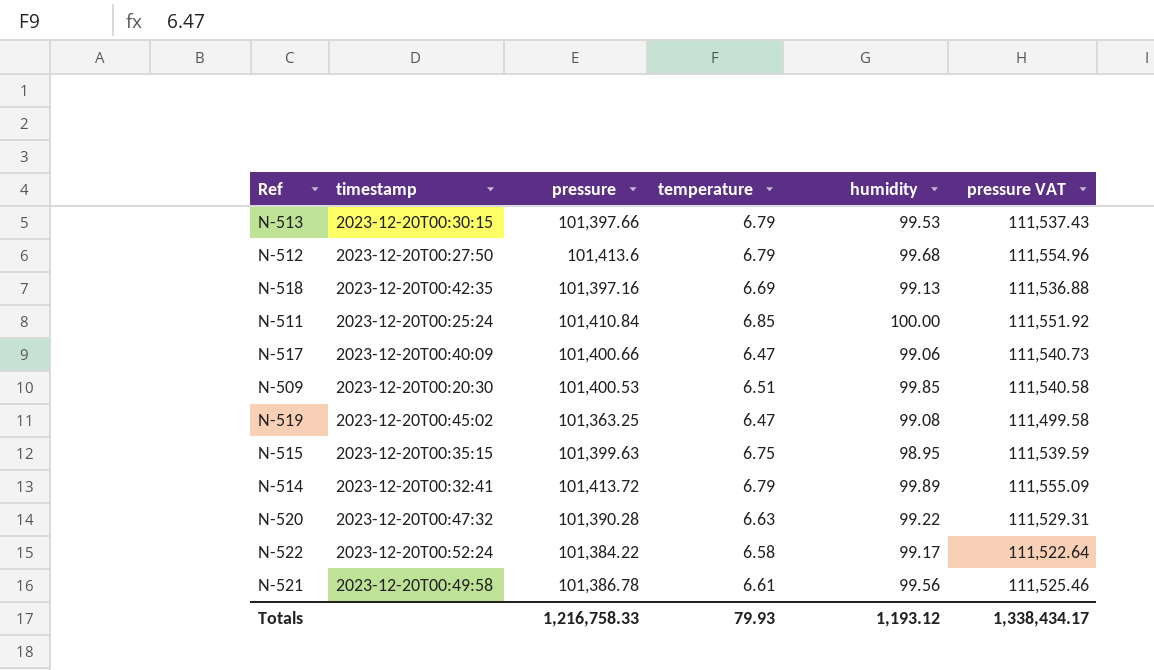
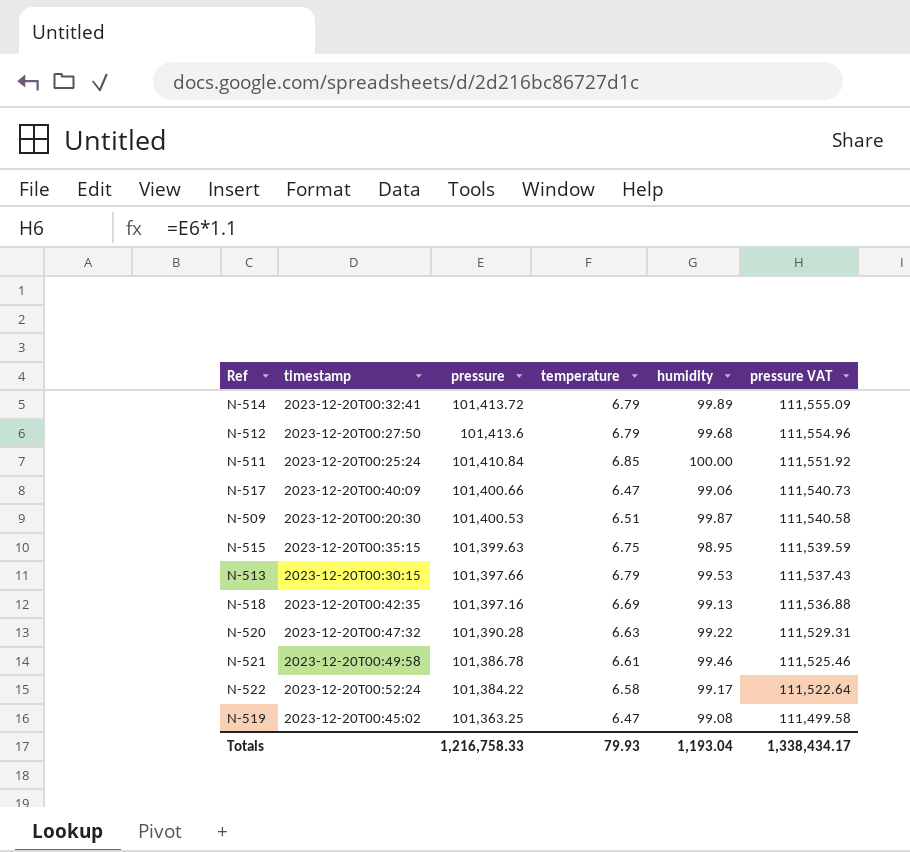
row order: none -> pressure descending
N-509 | humidity: 99.85 -> 99.87
N-521 | humidity: 99.56 -> 99.46
Totals | humidity: 1,193.12 -> 1,193.04

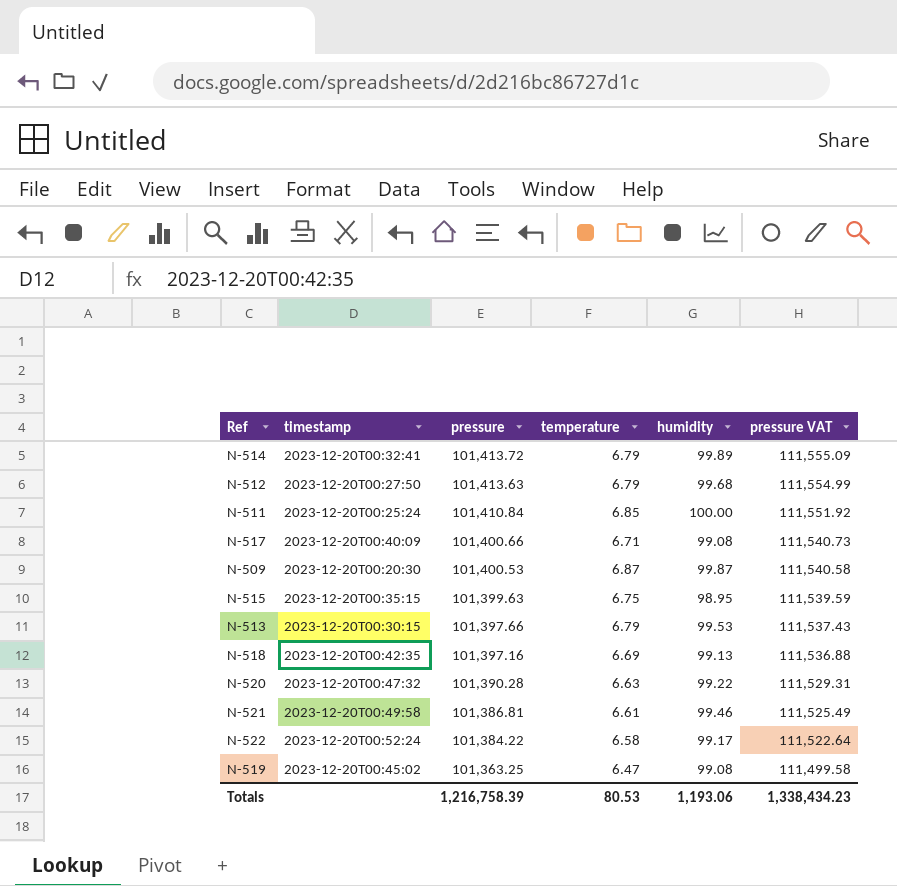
N-512 | pressure: 101,413.6 -> 101,413.63
N-512 | pressure VAT: 111,554.96 -> 111,554.99
N-517 | temperature: 6.47 -> 6.71
N-517 | humidity: 99.06 -> 99.08
N-509 | temperature: 6.51 -> 6.87
N-521 | pressure: 101,386.78 -> 101,386.81
N-521 | pressure VAT: 111,525.46 -> 111,525.49
Totals | pressure: 1,216,758.33 -> 1,216,758.39
Totals | temperature: 79.93 -> 80.53
Totals | humidity: 1,193.04 -> 1,193.06
Totals | pressure VAT: 1,338,434.17 -> 1,338,434.23

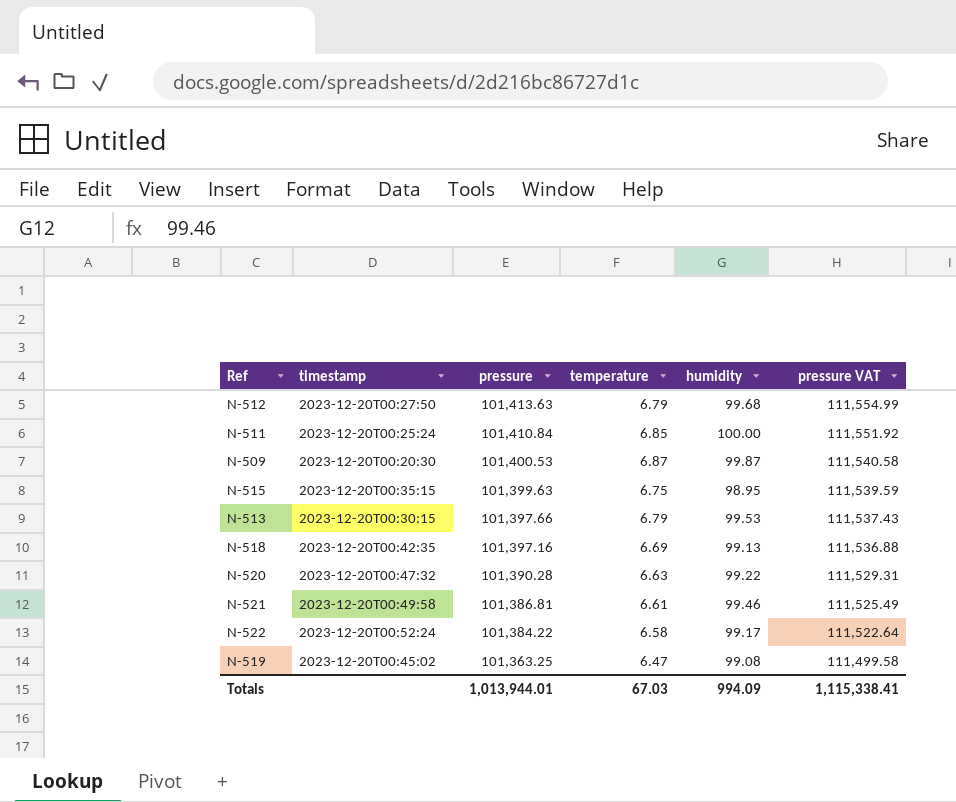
row N-514: 2023-12-20T00:32:41 | 101,413.72 | 6.79 | 99.89 | 111,555.09 -> none
row N-517: 2023-12-20T00:40:09 | 101,400.66 | 6.71 | 99.08 | 111,540.73 -> none
Totals | pressure: 1,216,758.39 -> 1,013,944.01
Totals | temperature: 80.53 -> 67.03
Totals | humidity: 1,193.06 -> 994.09
Totals | pressure VAT: 1,338,434.23 -> 1,115,338.41

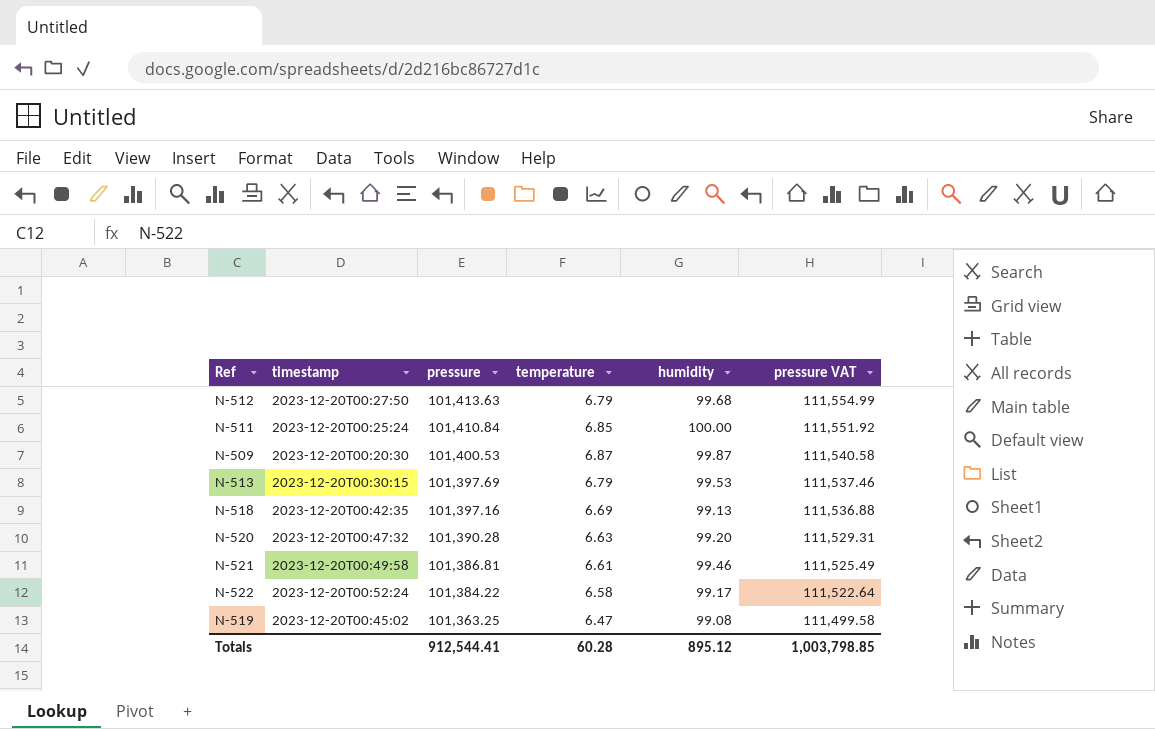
row N-515: 2023-12-20T00:35:15 | 101,399.63 | 6.75 | 98.95 | 111,539.59 -> none
N-513 | pressure: 101,397.66 -> 101,397.69
N-513 | pressure VAT: 111,537.43 -> 111,537.46
N-520 | humidity: 99.22 -> 99.20
Totals | pressure: 1,013,944.01 -> 912,544.41
Totals | temperature: 67.03 -> 60.28
Totals | humidity: 994.09 -> 895.12
Totals | pressure VAT: 1,115,338.41 -> 1,003,798.85

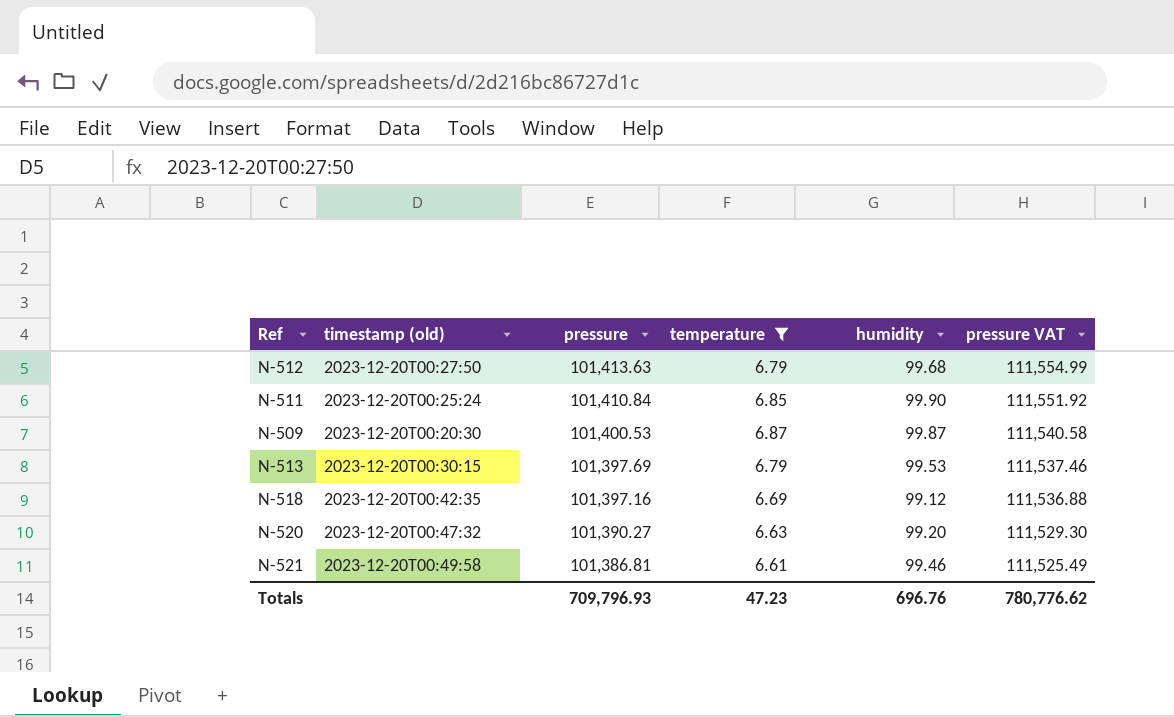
filter: none -> temperature >= 6.61
column name: timestamp -> timestamp (old)
N-511 | humidity: 100.00 -> 99.90
N-518 | humidity: 99.13 -> 99.12
N-520 | pressure: 101,390.28 -> 101,390.27
N-520 | pressure VAT: 111,529.31 -> 111,529.30
Totals | pressure: 912,544.41 -> 709,796.93
Totals | temperature: 60.28 -> 47.23
Totals | humidity: 895.12 -> 696.76
Totals | pressure VAT: 1,003,798.85 -> 780,776.62

